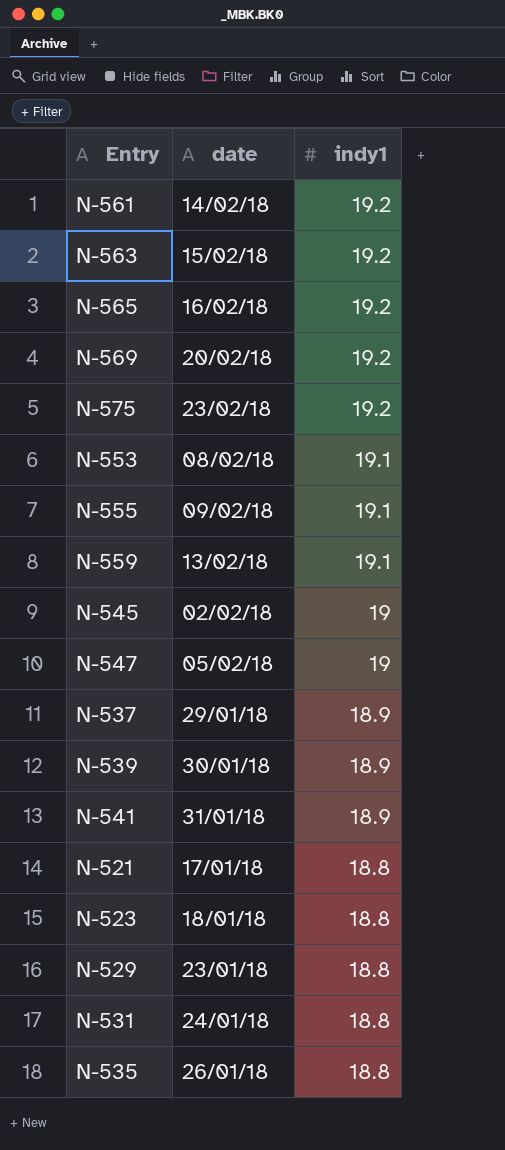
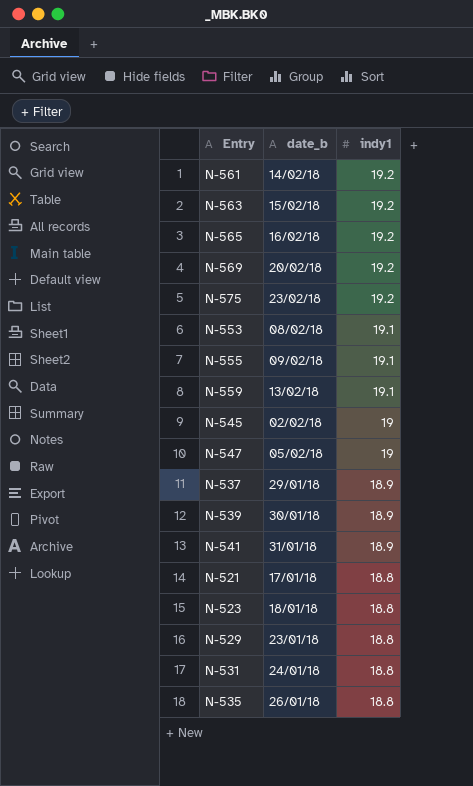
column name: date -> date_b

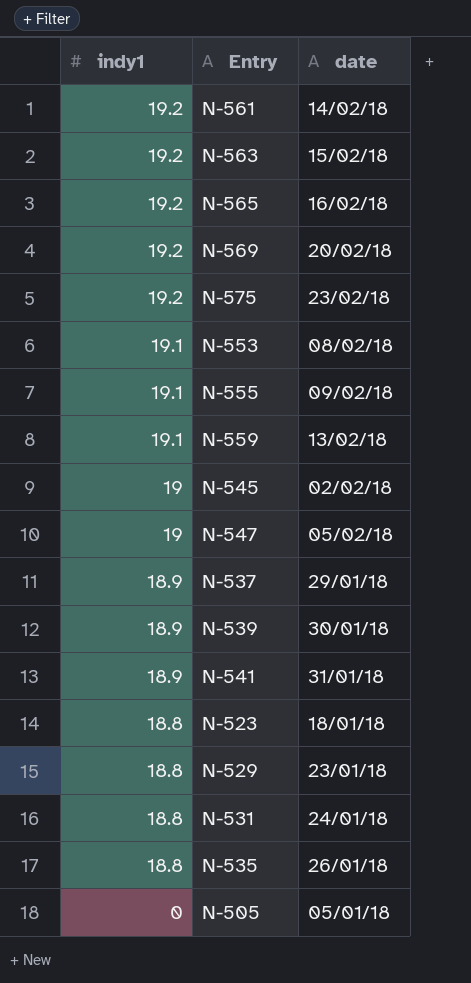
column indy1 | position: 3 -> 1
column name: date_b -> date
row N-521: 17/01/18 | 18.8 -> none
row N-505: none -> 0 | 05/01/18

